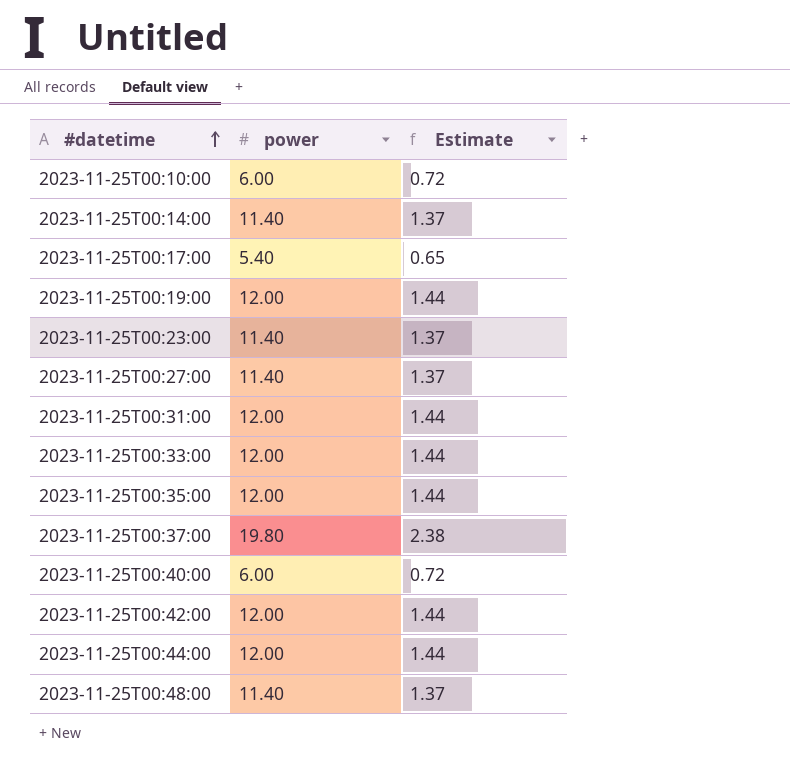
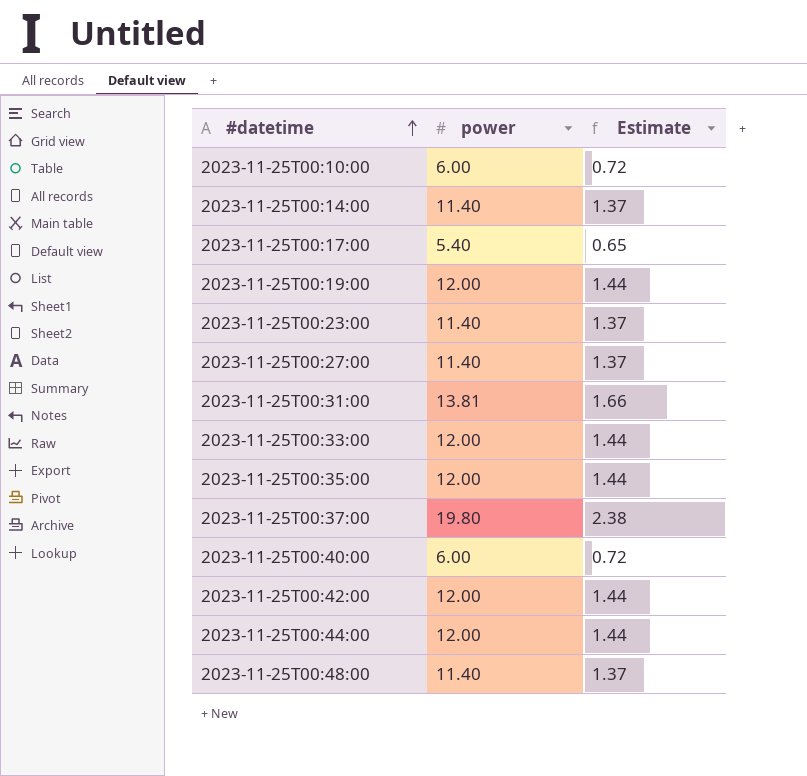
2023-11-25T00:31:00 | power: 12.00 -> 13.81
2023-11-25T00:31:00 | Estimate: 1.44 -> 1.66

